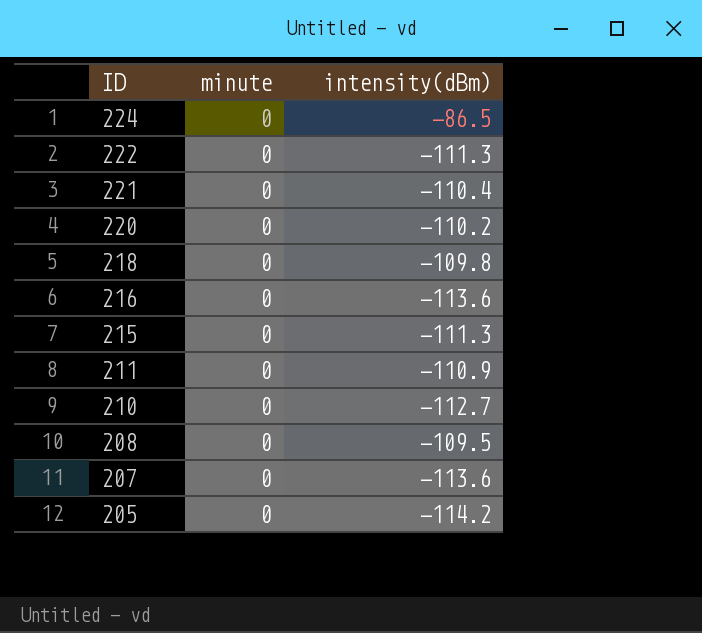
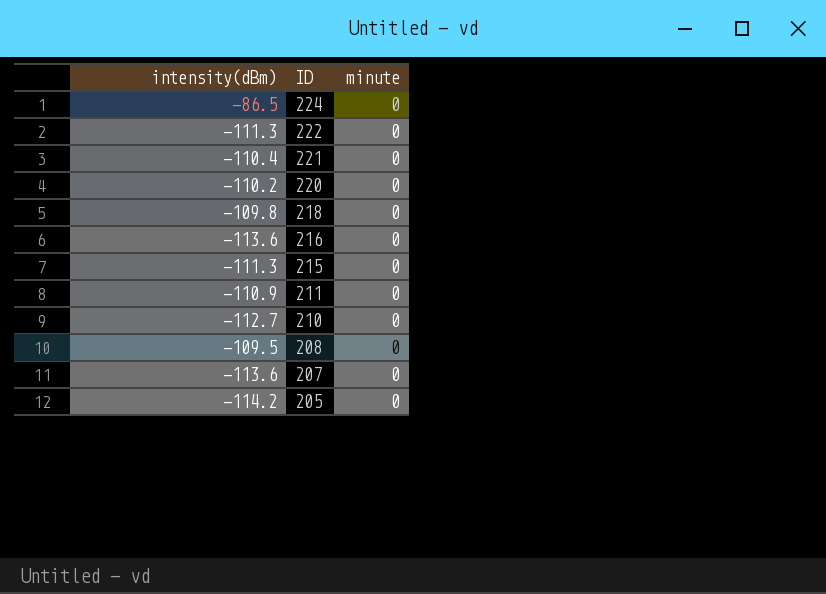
column intensity(dBm) | position: 3 -> 1

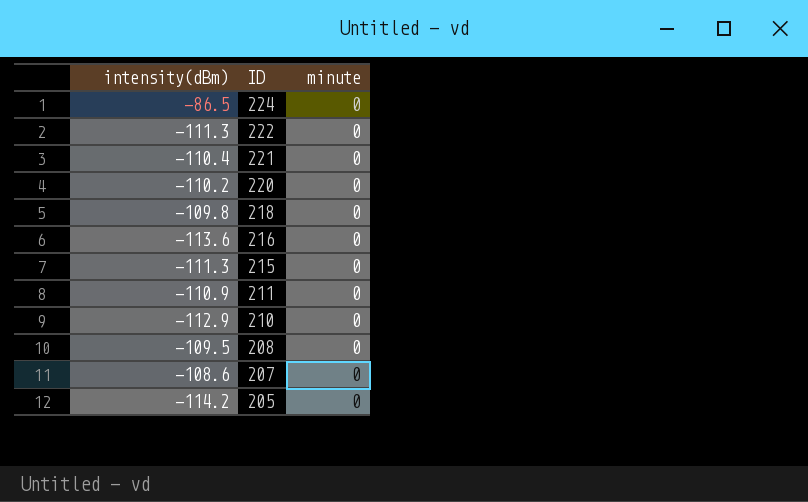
210 | intensity(dBm): -112.7 -> -112.9
207 | intensity(dBm): -113.6 -> -108.6

